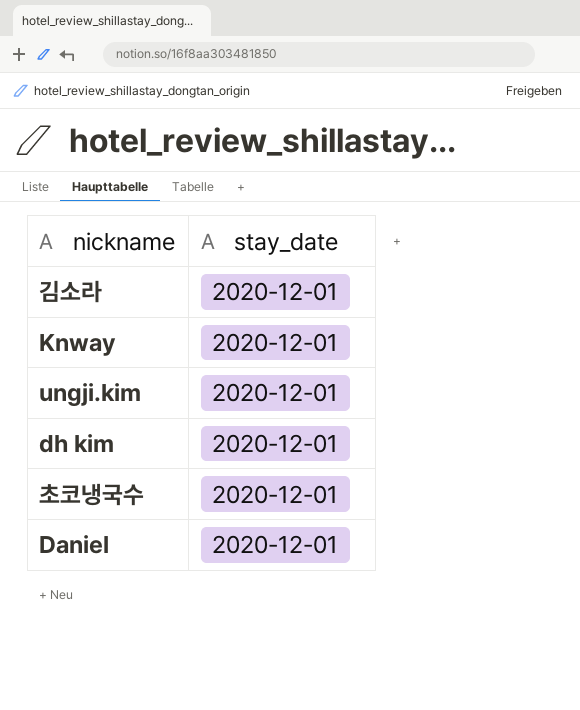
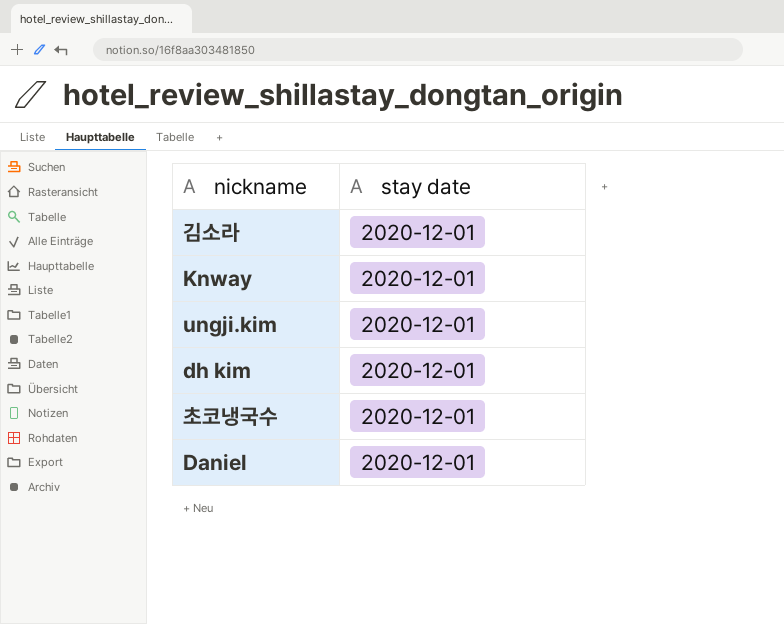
column name: stay_date -> stay date

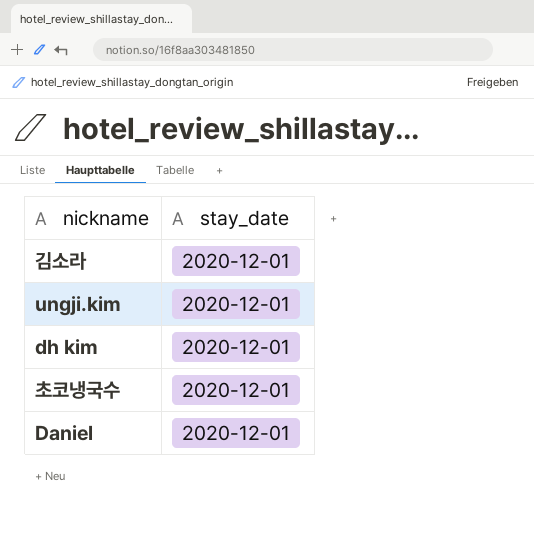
column name: stay date -> stay_date
row Knway: 2020-12-01 -> none

